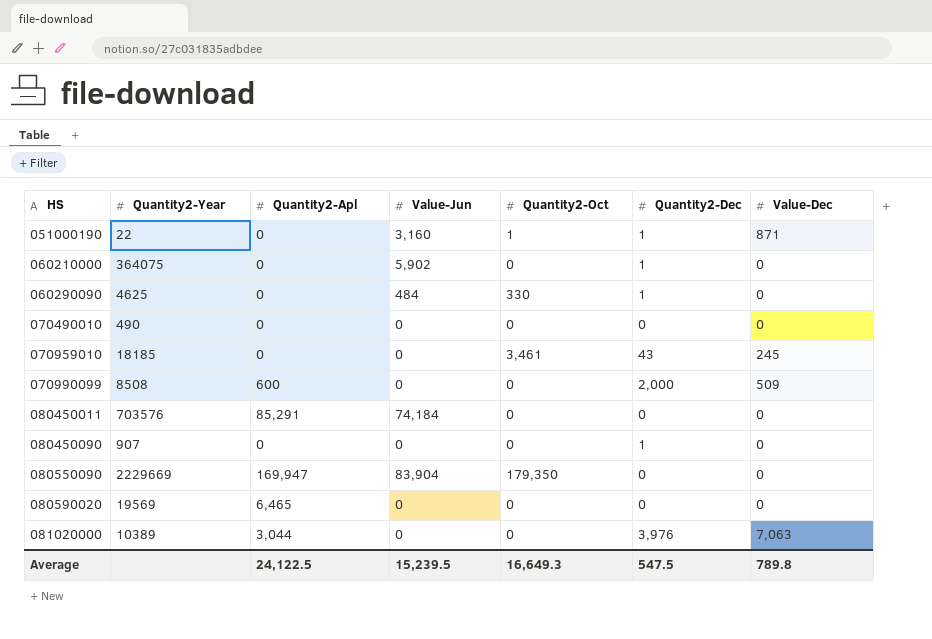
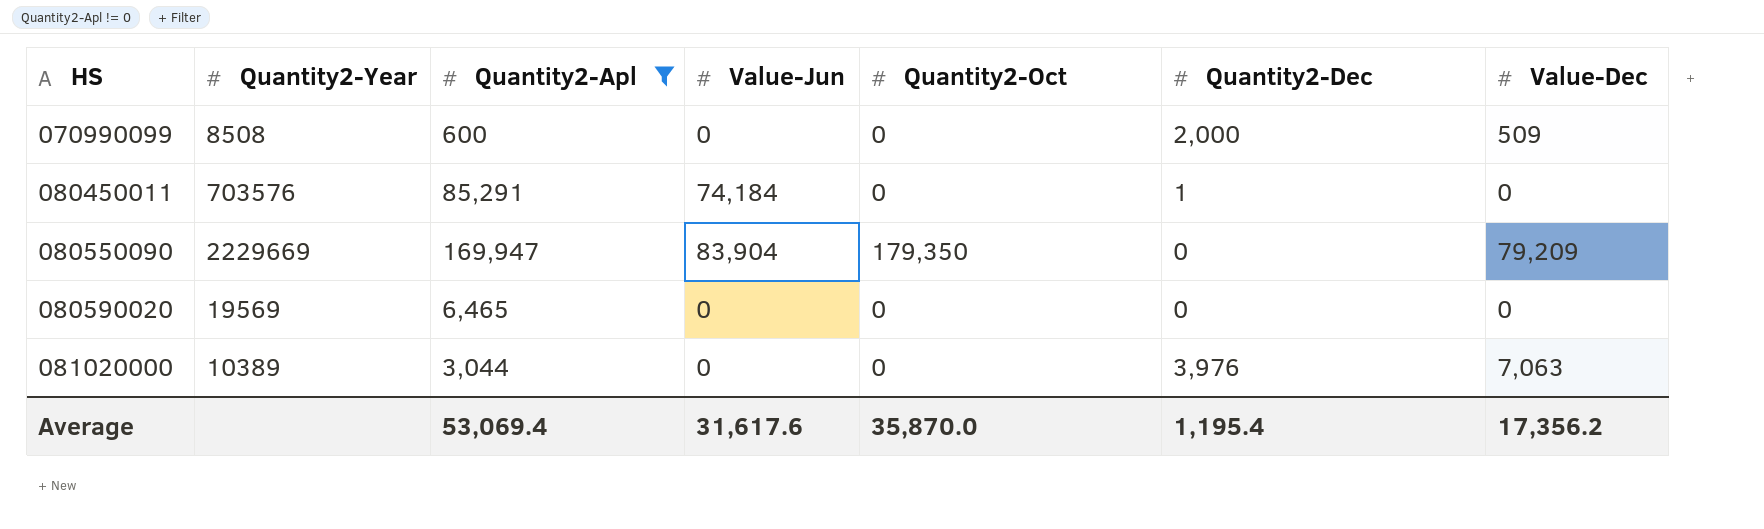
filter: none -> Quantity2-Apl != 0
080450011 | Quantity2-Dec: 0 -> 1
080550090 | Value-Dec: 0 -> 79,209
Average | Quantity2-Apl: 24,122.5 -> 53,069.4
Average | Value-Jun: 15,239.5 -> 31,617.6
Average | Quantity2-Oct: 16,649.3 -> 35,870.0
Average | Quantity2-Dec: 547.5 -> 1,195.4
Average | Value-Dec: 789.8 -> 17,356.2

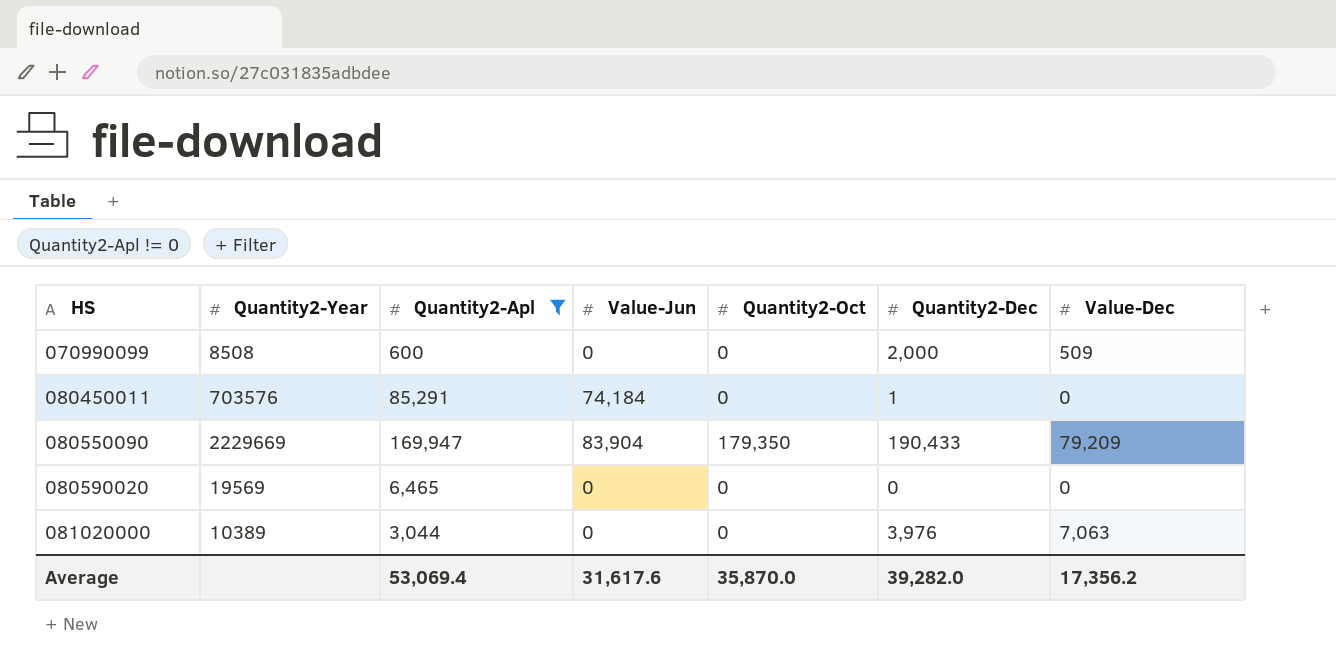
080550090 | Quantity2-Dec: 0 -> 190,433
Average | Quantity2-Dec: 1,195.4 -> 39,282.0

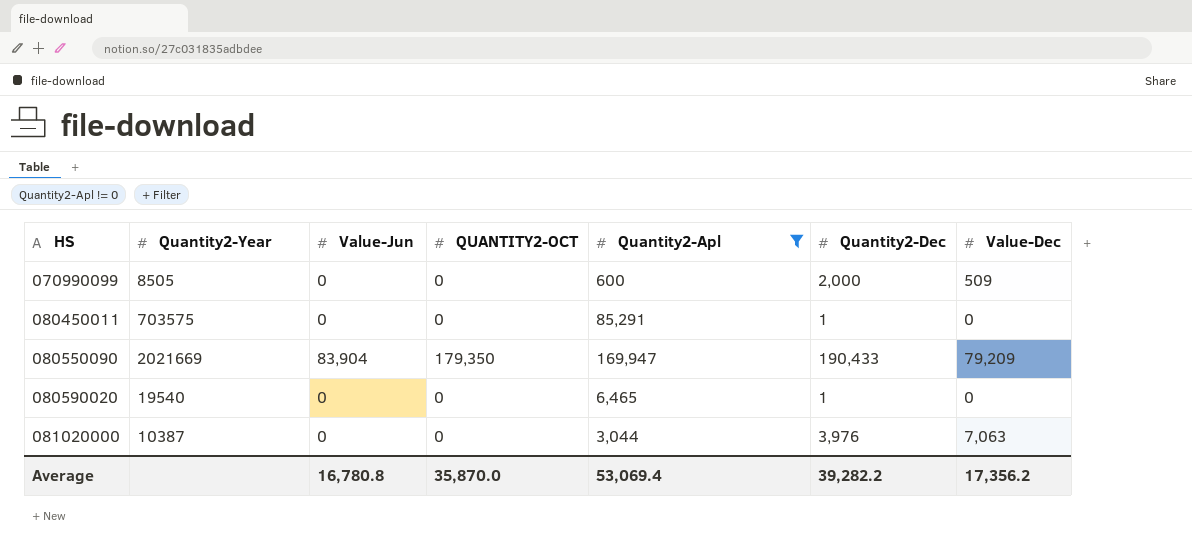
column name: Quantity2-Oct -> QUANTITY2-OCT
column Quantity2-Apl | position: 3 -> 5
070990099 | Quantity2-Year: 8508 -> 8505
080450011 | Quantity2-Year: 703576 -> 703575
080450011 | Value-Jun: 74,184 -> 0
080550090 | Quantity2-Year: 2229669 -> 2021669
080590020 | Quantity2-Year: 19569 -> 19540
080590020 | Quantity2-Dec: 0 -> 1
081020000 | Quantity2-Year: 10389 -> 10387
Average | Value-Jun: 31,617.6 -> 16,780.8
Average | Quantity2-Dec: 39,282.0 -> 39,282.2

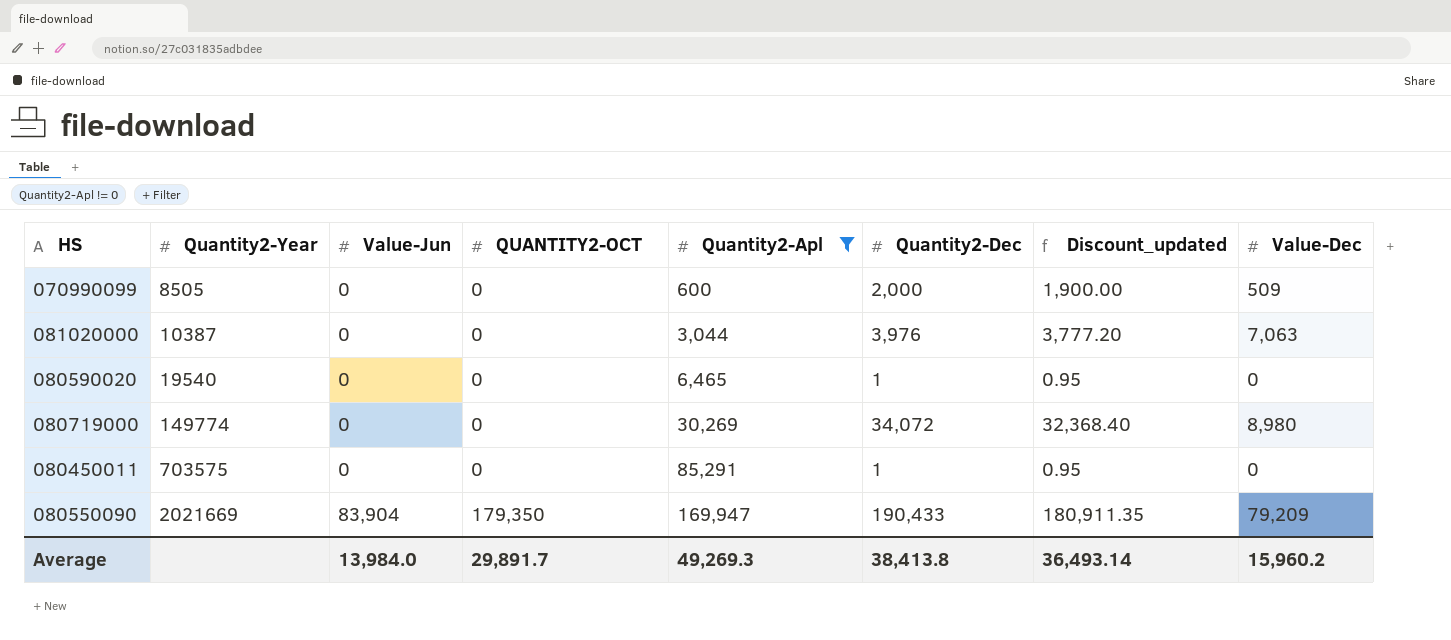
row order: HS ascending -> Quantity2-Year ascending
column Discount_updated | formula: none -> [Quantity2-Dec] * 0.95
row 080719000: none -> 149774 | 0 | 0 | 30,269 | 34,072 | 32,368.40 | 8,980
Average | Value-Jun: 16,780.8 -> 13,984.0
Average | QUANTITY2-OCT: 35,870.0 -> 29,891.7
Average | Quantity2-Apl: 53,069.4 -> 49,269.3
Average | Quantity2-Dec: 39,282.2 -> 38,413.8
Average | Value-Dec: 17,356.2 -> 15,960.2

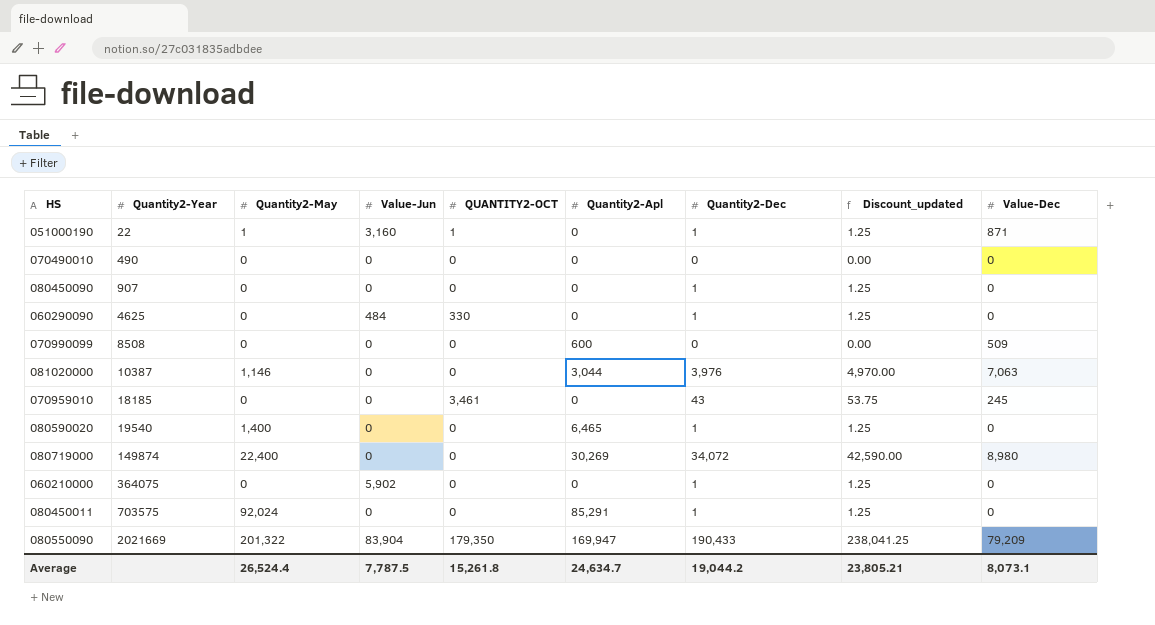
filter: Quantity2-Apl != 0 -> none
column Quantity2-May | position: none -> 3
column Discount_updated | formula: [Quantity2-Dec] * 0.95 -> [Quantity2-Dec] * 1.25
070990099 | Quantity2-Year: 8505 -> 8508
070990099 | Quantity2-Dec: 2,000 -> 0
080719000 | Quantity2-Year: 149774 -> 149874
Average | Value-Jun: 13,984.0 -> 7,787.5
Average | QUANTITY2-OCT: 29,891.7 -> 15,261.8
Average | Quantity2-Apl: 49,269.3 -> 24,634.7
Average | Quantity2-Dec: 38,413.8 -> 19,044.2
Average | Discount_updated: 36,493.14 -> 23,805.21
Average | Value-Dec: 15,960.2 -> 8,073.1

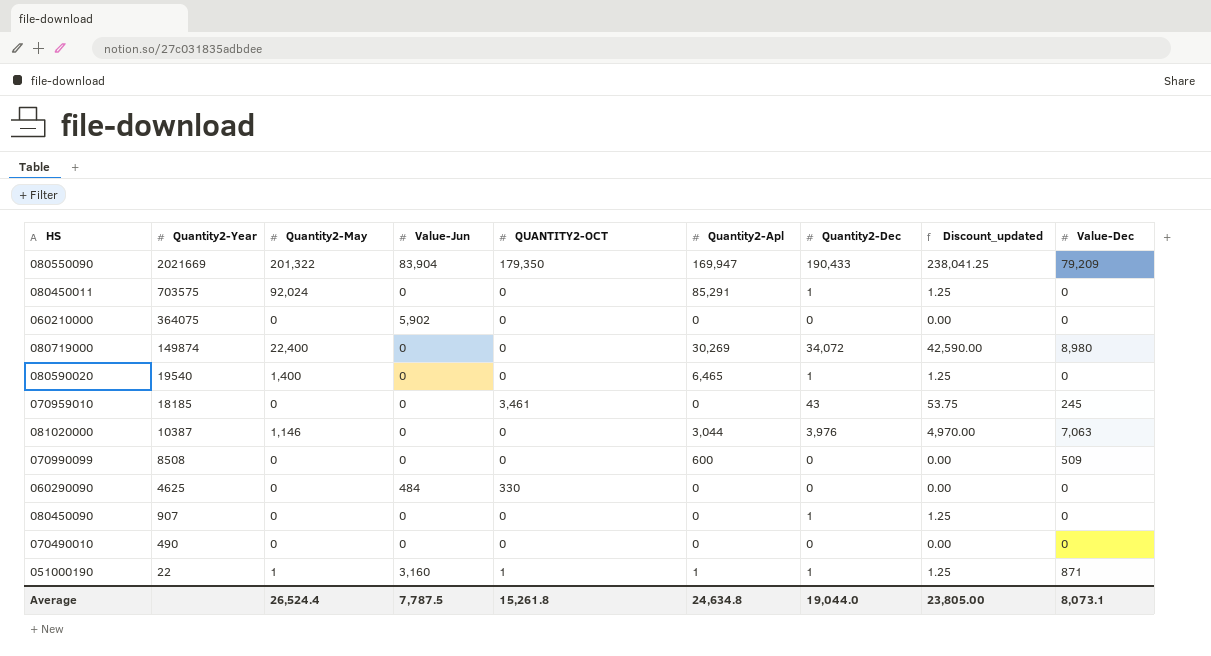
row order: Quantity2-Year ascending -> Quantity2-Year descending
060210000 | Quantity2-Dec: 1 -> 0
060210000 | Discount_updated: 1.25 -> 0.00
060290090 | Quantity2-Dec: 1 -> 0
060290090 | Discount_updated: 1.25 -> 0.00
051000190 | Quantity2-Apl: 0 -> 1
Average | Quantity2-Apl: 24,634.7 -> 24,634.8
Average | Quantity2-Dec: 19,044.2 -> 19,044.0
Average | Discount_updated: 23,805.21 -> 23,805.00

